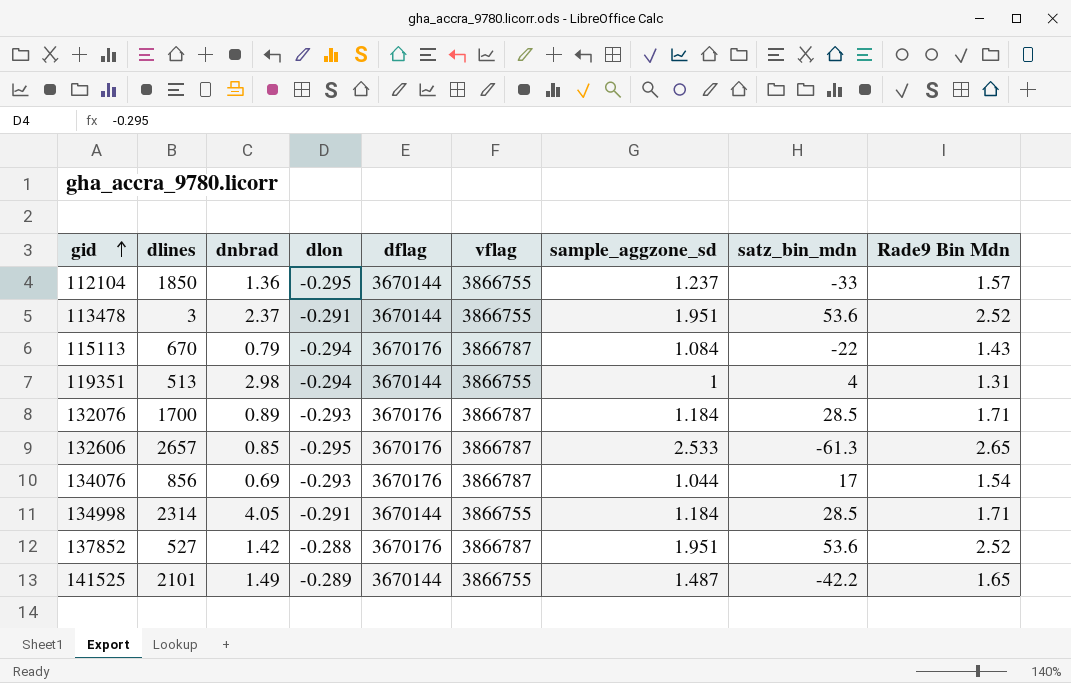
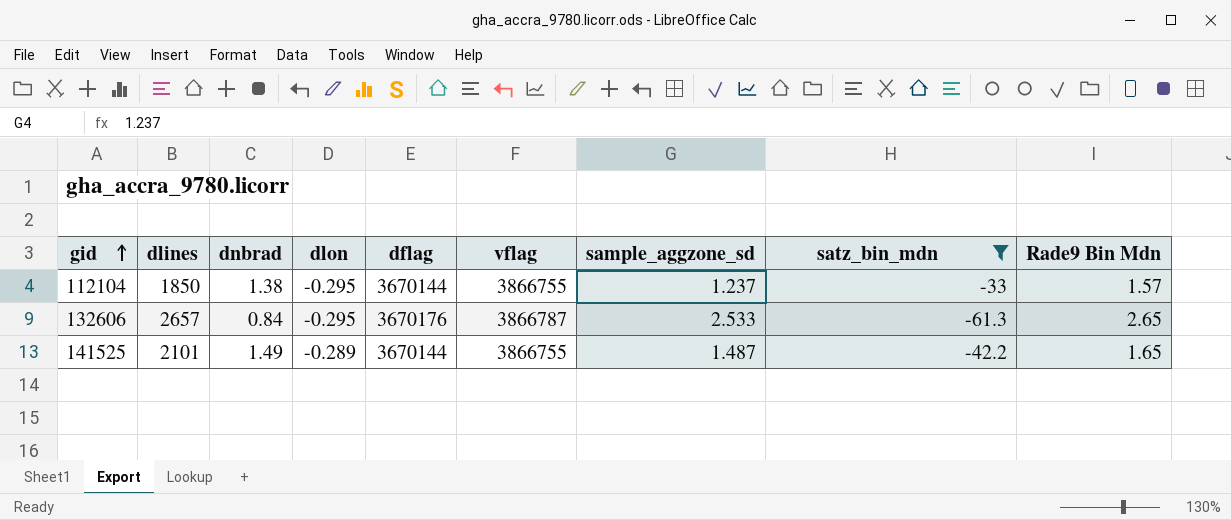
filter: none -> satz_bin_mdn <= -33
112104 | dnbrad: 1.36 -> 1.38
132606 | dnbrad: 0.85 -> 0.84

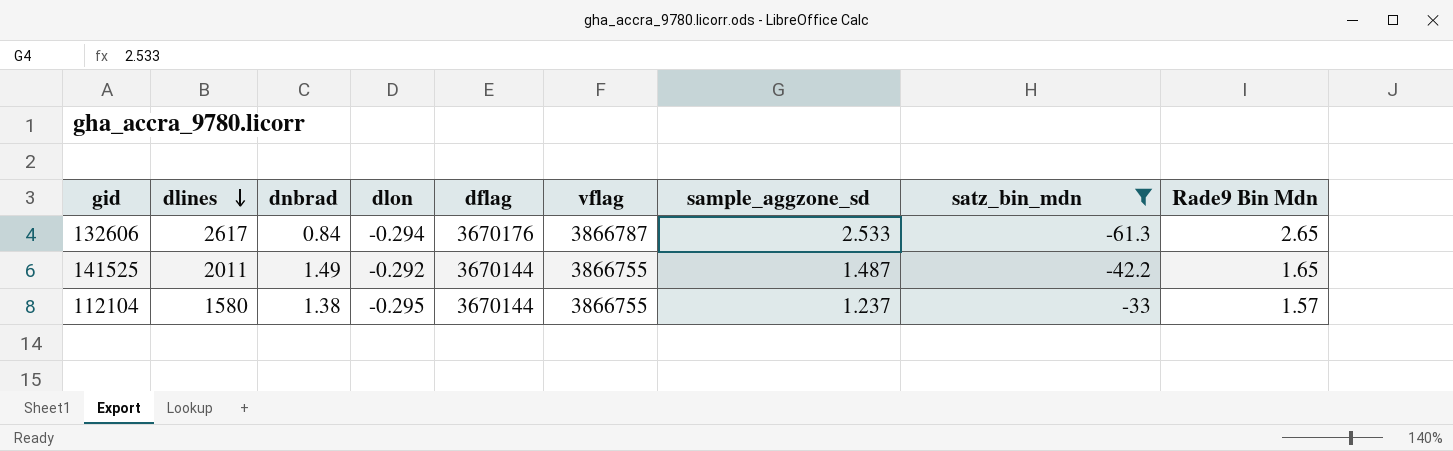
row order: gid ascending -> dlines descending
132606 | dlines: 2657 -> 2617
132606 | dlon: -0.295 -> -0.294
141525 | dlines: 2101 -> 2011
141525 | dlon: -0.289 -> -0.292
112104 | dlines: 1850 -> 1580

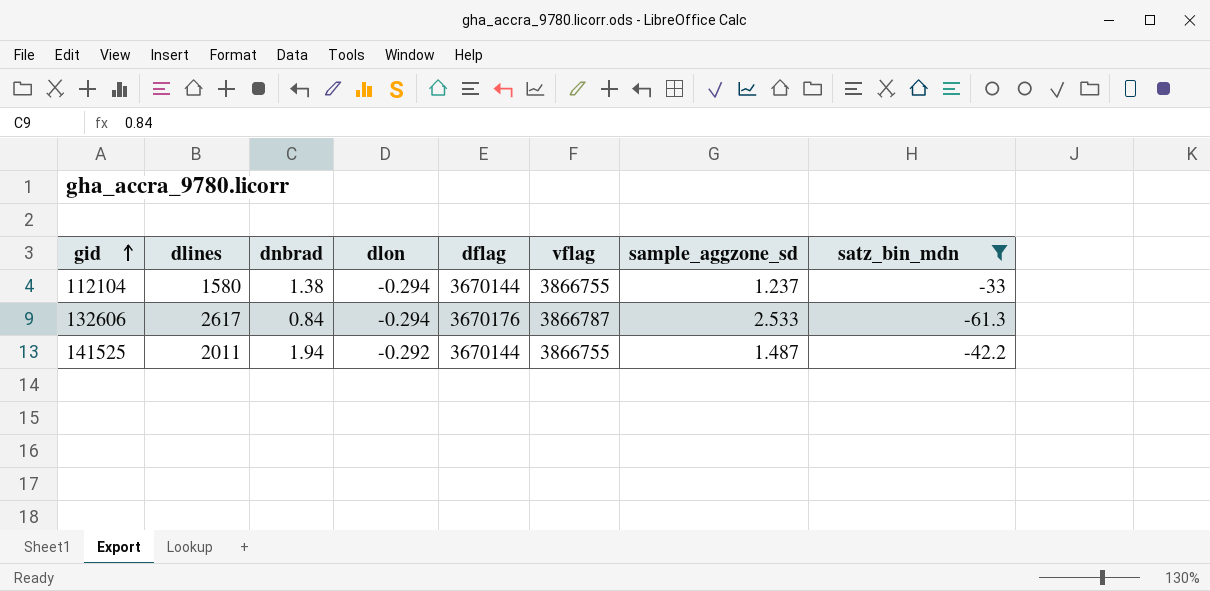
row order: dlines descending -> gid ascending
column Rade9 Bin Mdn | position: 9 -> none
112104 | dlon: -0.295 -> -0.294
141525 | dnbrad: 1.49 -> 1.94

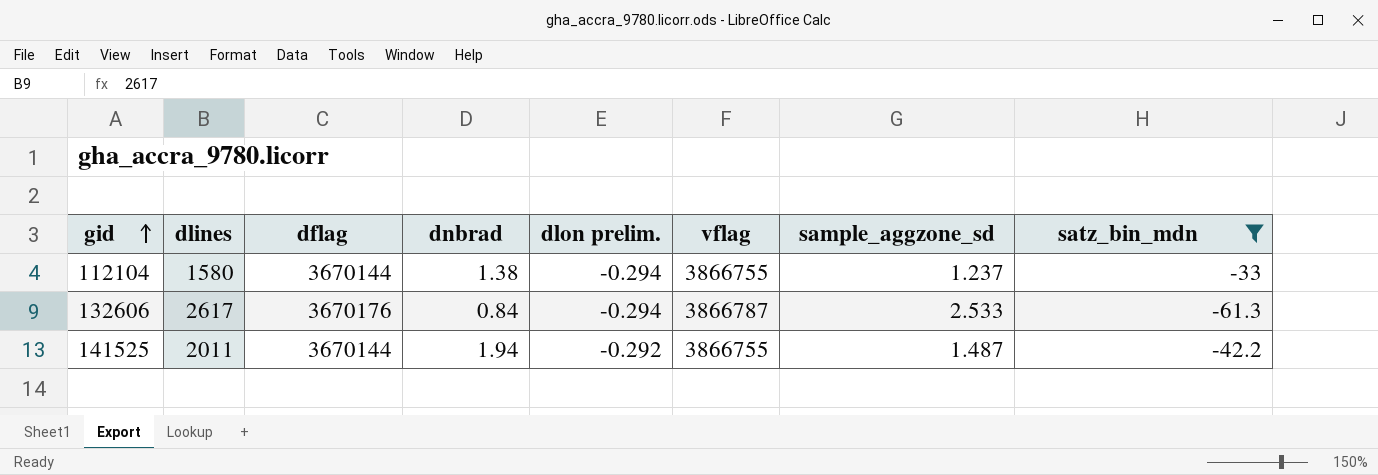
column dflag | position: 5 -> 3
column name: dlon -> dlon prelim.

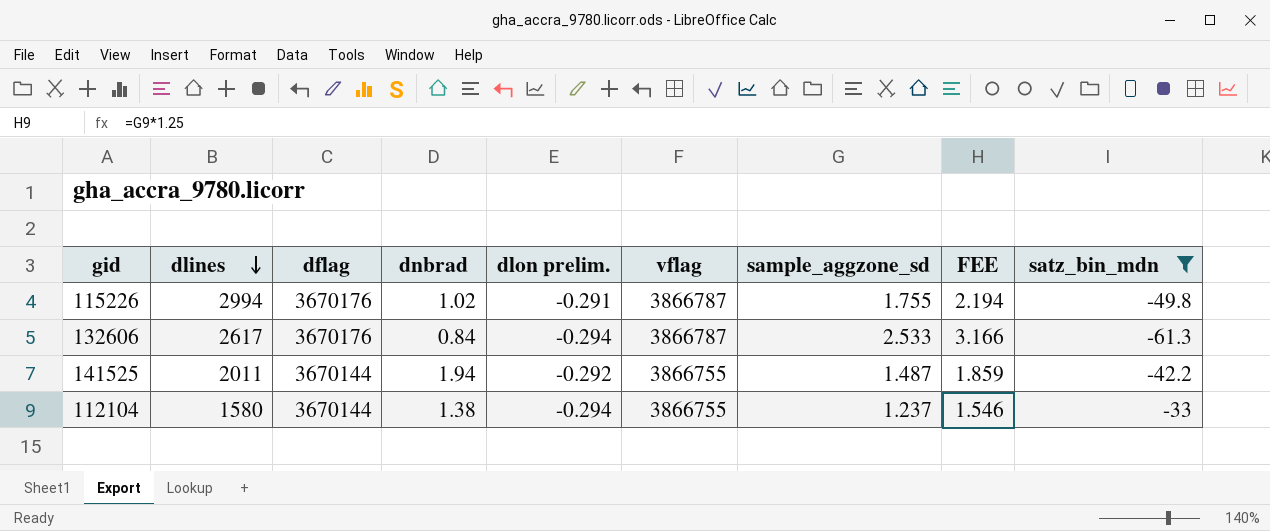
row order: gid ascending -> dlines descending
column FEE | formula: none -> [sample_aggzone_sd] * 1.25
row 115226: none -> 2994 | 3670176 | 1.02 | -0.291 | 3866787 | 1.755 | 2.194 | -49.8

